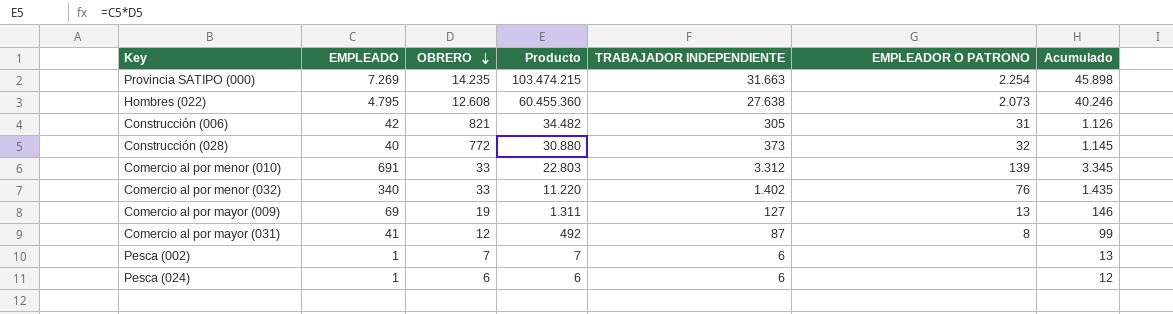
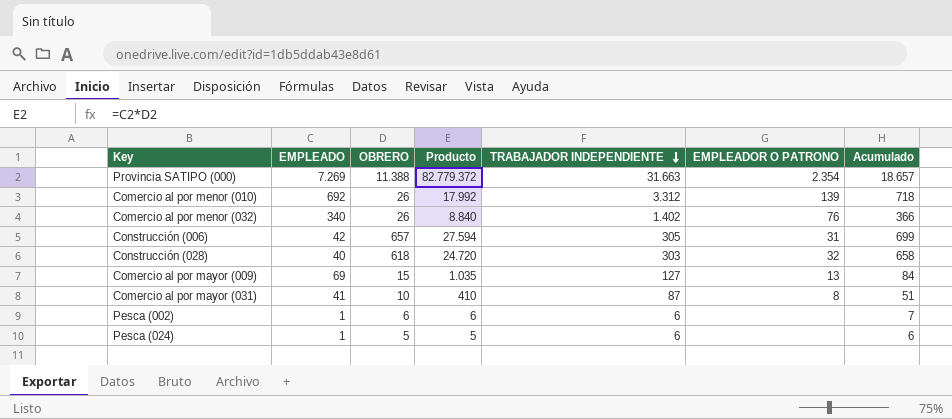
row order: OBRERO descending -> TRABAJADOR INDEPENDIENTE descending
column Acumulado | formula: [OBRERO] + [TRABAJADOR INDEPENDIENTE] -> [EMPLEADO] + [OBRERO]
row Hombres (022): 4.795 | 12.608 | 60.455.360 | 27.638 | 2.073 | 40.246 -> none
Provincia SATIPO (000) | OBRERO: 14.235 -> 11.388
Provincia SATIPO (000) | Producto: 103.474.215 -> 82.779.372
Provincia SATIPO (000) | EMPLEADOR O PATRONO: 2.254 -> 2.354
Comercio al por menor (010) | EMPLEADO: 691 -> 692
Comercio al por menor (010) | OBRERO: 33 -> 26
Comercio al por menor (010) | Producto: 22.803 -> 17.992
Comercio al por menor (032) | OBRERO: 33 -> 26
Comercio al por menor (032) | Producto: 11.220 -> 8.840
Construcción (006) | OBRERO: 821 -> 657
Construcción (006) | Producto: 34.482 -> 27.594
Construcción (028) | OBRERO: 772 -> 618
Construcción (028) | Producto: 30.880 -> 24.720
Construcción (028) | TRABAJADOR INDEPENDIENTE: 373 -> 303
Comercio al por mayor (009) | OBRERO: 19 -> 15
Comercio al por mayor (009) | Producto: 1.311 -> 1.035
Comercio al por mayor (031) | OBRERO: 12 -> 10
Comercio al por mayor (031) | Producto: 492 -> 410
Pesca (002) | OBRERO: 7 -> 6
Pesca (002) | Producto: 7 -> 6
Pesca (024) | OBRERO: 6 -> 5
Pesca (024) | Producto: 6 -> 5

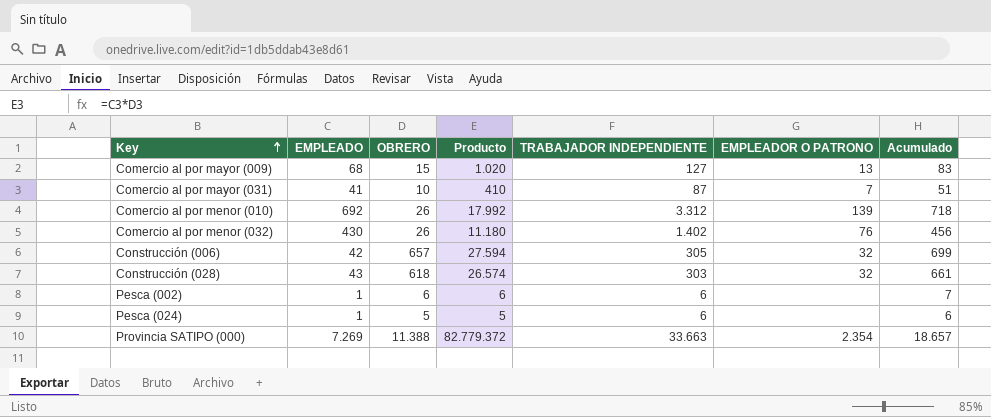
row order: TRABAJADOR INDEPENDIENTE descending -> Key ascending
Comercio al por mayor (009) | EMPLEADO: 69 -> 68
Comercio al por mayor (009) | Producto: 1.035 -> 1.020
Comercio al por mayor (009) | Acumulado: 84 -> 83
Comercio al por mayor (031) | EMPLEADOR O PATRONO: 8 -> 7
Comercio al por menor (032) | EMPLEADO: 340 -> 430
Comercio al por menor (032) | Producto: 8.840 -> 11.180
Comercio al por menor (032) | Acumulado: 366 -> 456
Construcción (006) | EMPLEADOR O PATRONO: 31 -> 32
Construcción (028) | EMPLEADO: 40 -> 43
Construcción (028) | Producto: 24.720 -> 26.574
Construcción (028) | Acumulado: 658 -> 661
Provincia SATIPO (000) | TRABAJADOR INDEPENDIENTE: 31.663 -> 33.663

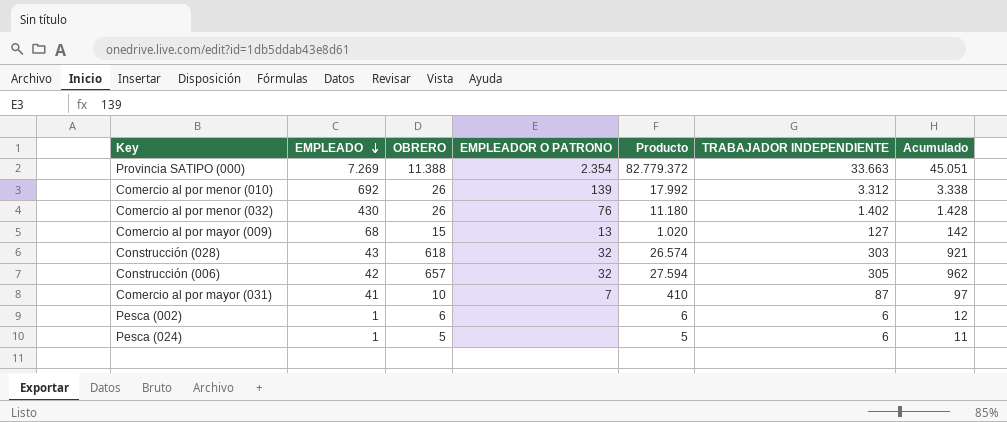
row order: Key ascending -> EMPLEADO descending
column EMPLEADOR O PATRONO | position: 6 -> 4
column Acumulado | formula: [EMPLEADO] + [OBRERO] -> [OBRERO] + [TRABAJADOR INDEPENDIENTE]

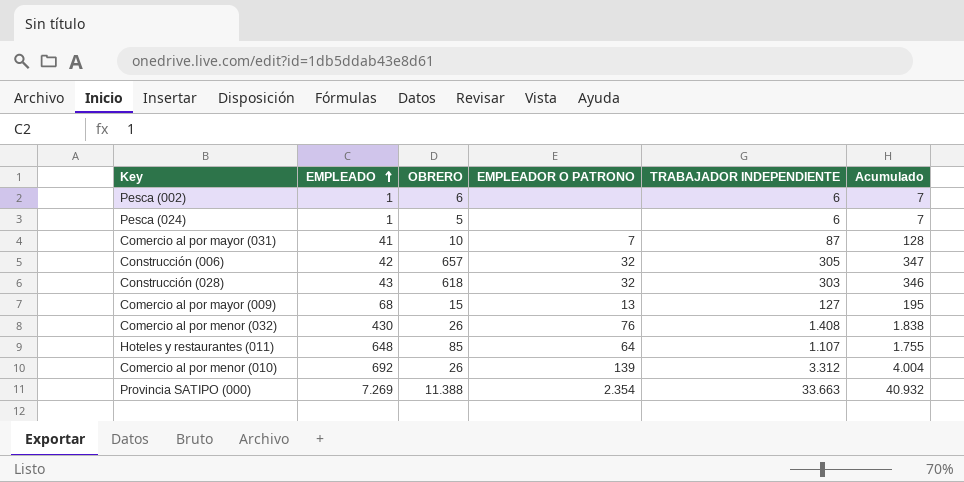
row order: EMPLEADO descending -> EMPLEADO ascending
column Producto | formula: [EMPLEADO] * [OBRERO] -> none
column Acumulado | formula: [OBRERO] + [TRABAJADOR INDEPENDIENTE] -> [EMPLEADO] + [TRABAJADOR INDEPENDIENTE]
Comercio al por menor (032) | TRABAJADOR INDEPENDIENTE: 1.402 -> 1.408
row Hoteles y restaurantes (011): none -> 648 | 85 | 64 | 1.107 | 1.755

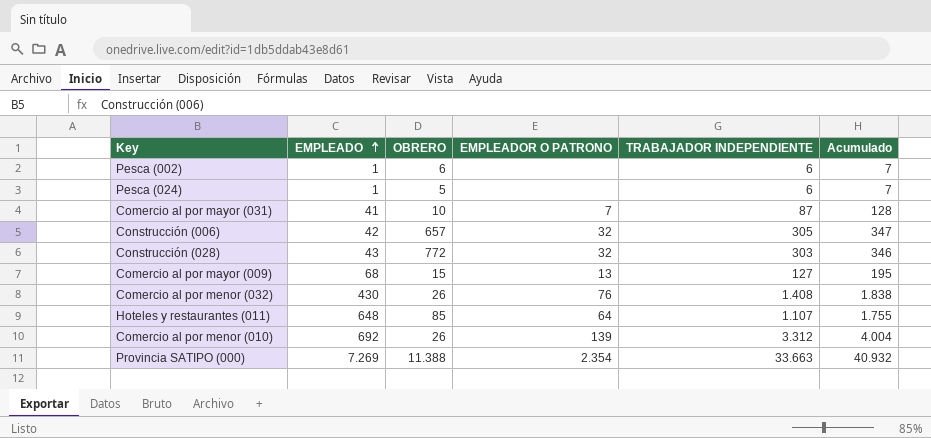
Construcción (028) | OBRERO: 618 -> 772

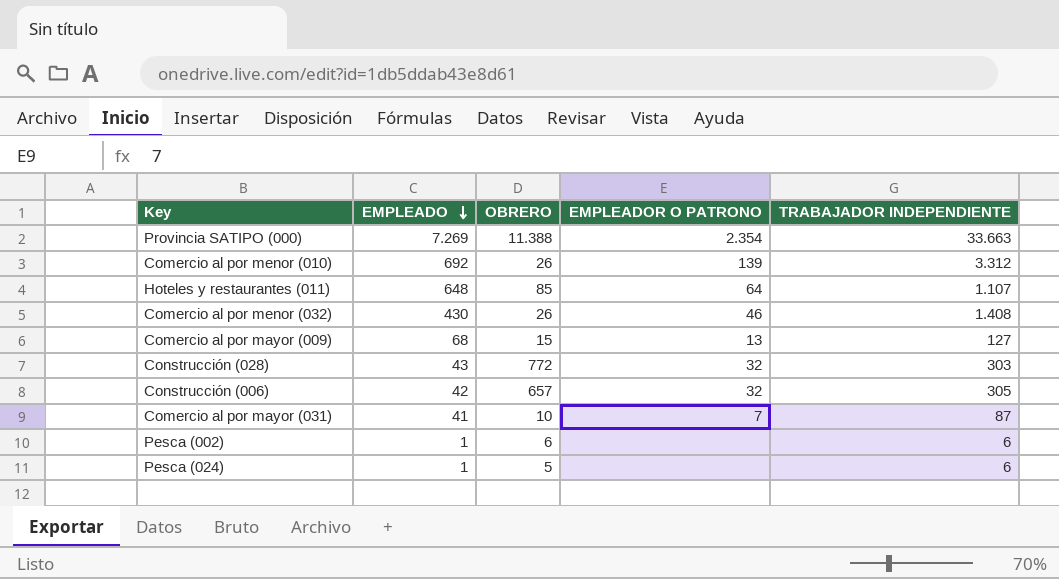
row order: EMPLEADO ascending -> EMPLEADO descending
column Acumulado | formula: [EMPLEADO] + [TRABAJADOR INDEPENDIENTE] -> none
Comercio al por menor (032) | EMPLEADOR O PATRONO: 76 -> 46

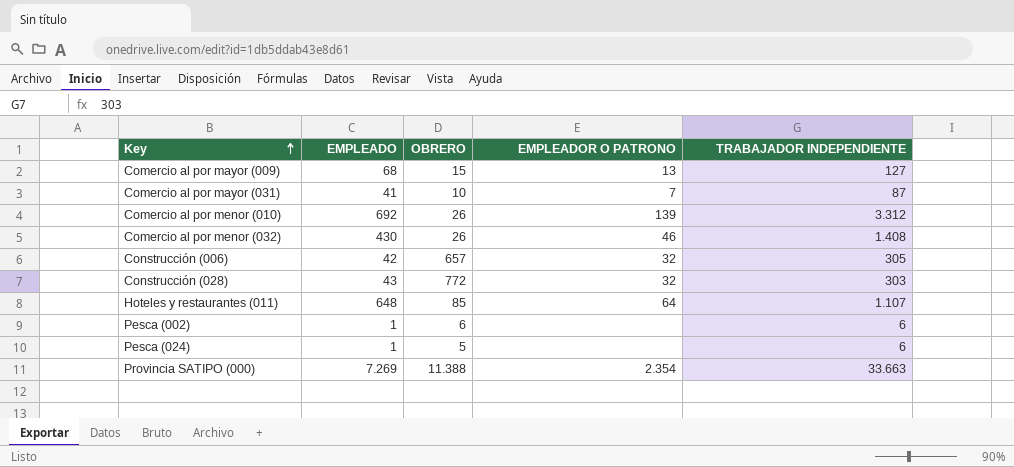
row order: EMPLEADO descending -> Key ascending

